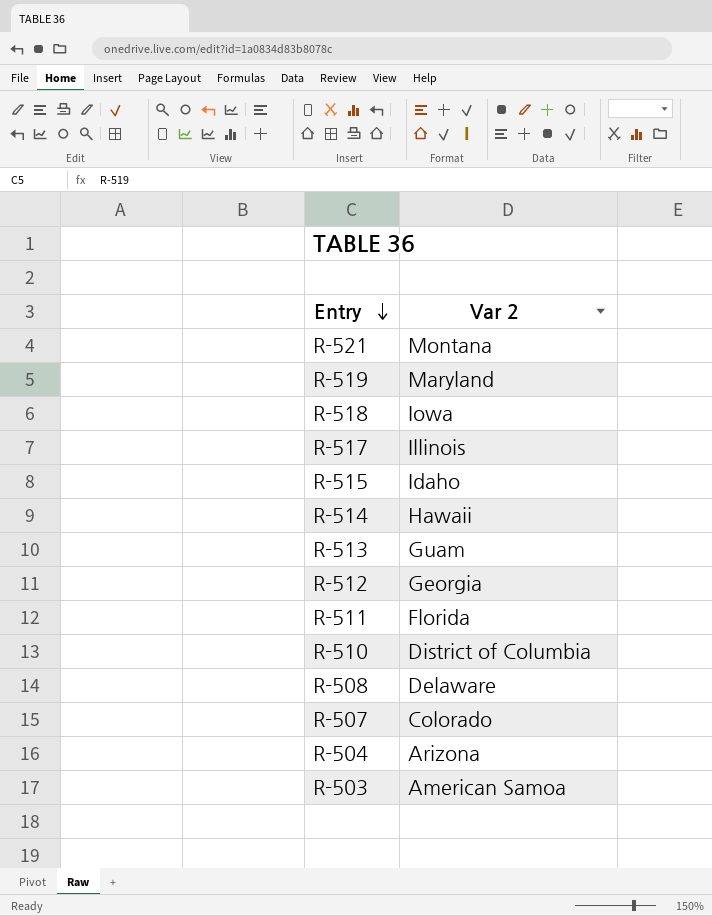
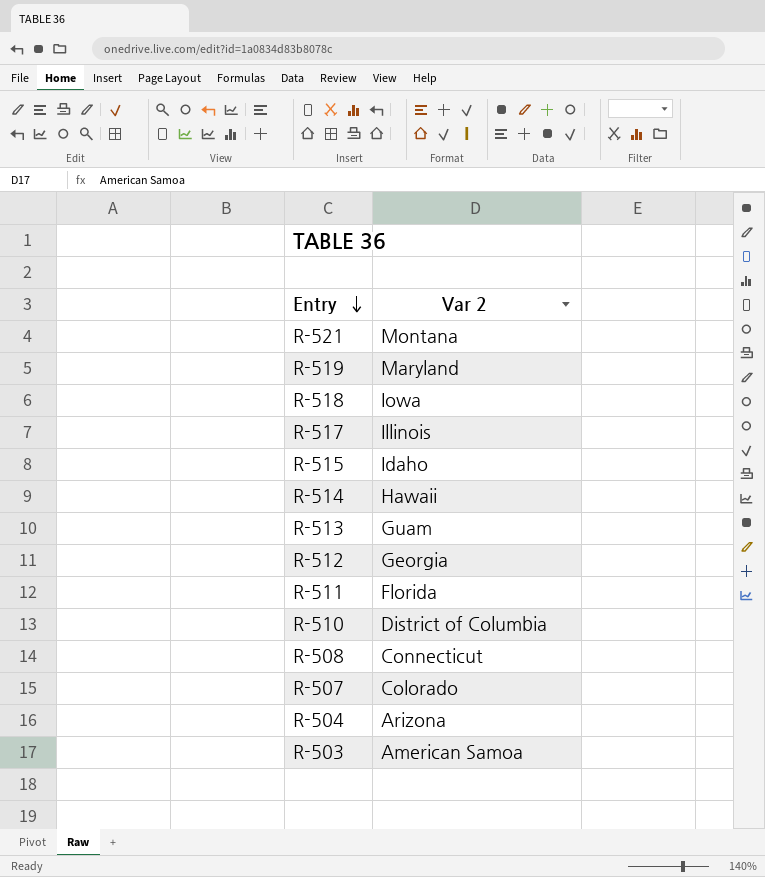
R-508 | Var 2: Delaware -> Connecticut

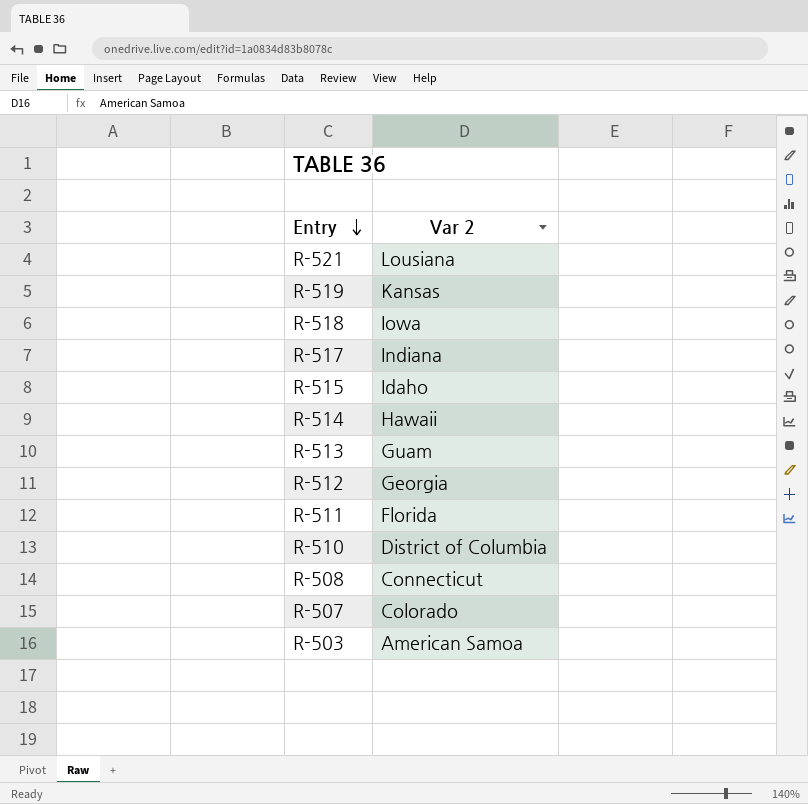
row R-504: Arizona -> none
R-521 | Var 2: Montana -> Lousiana
R-519 | Var 2: Maryland -> Kansas
R-517 | Var 2: Illinois -> Indiana

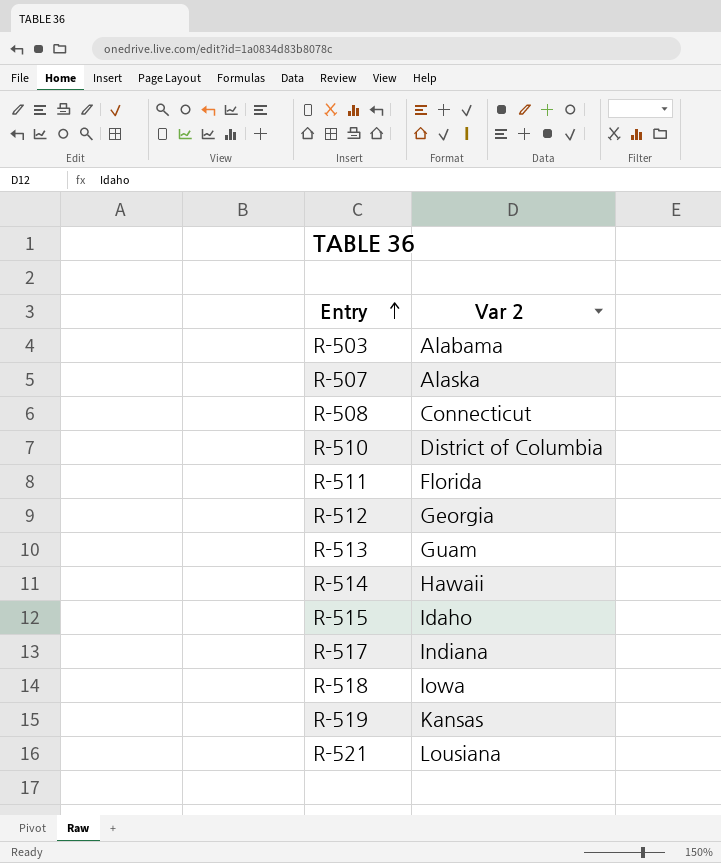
row order: Entry descending -> Entry ascending
R-503 | Var 2: American Samoa -> Alabama
R-507 | Var 2: Colorado -> Alaska

